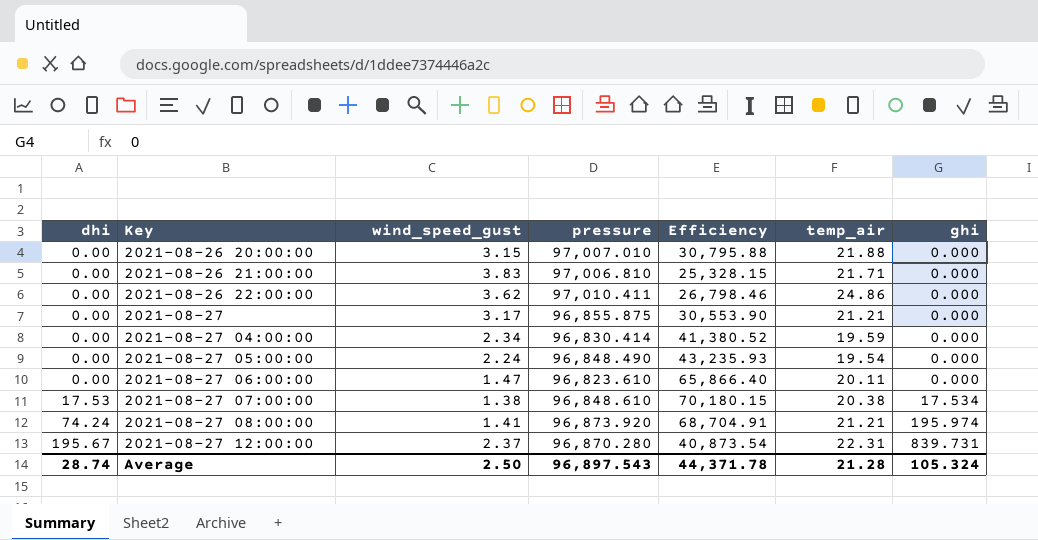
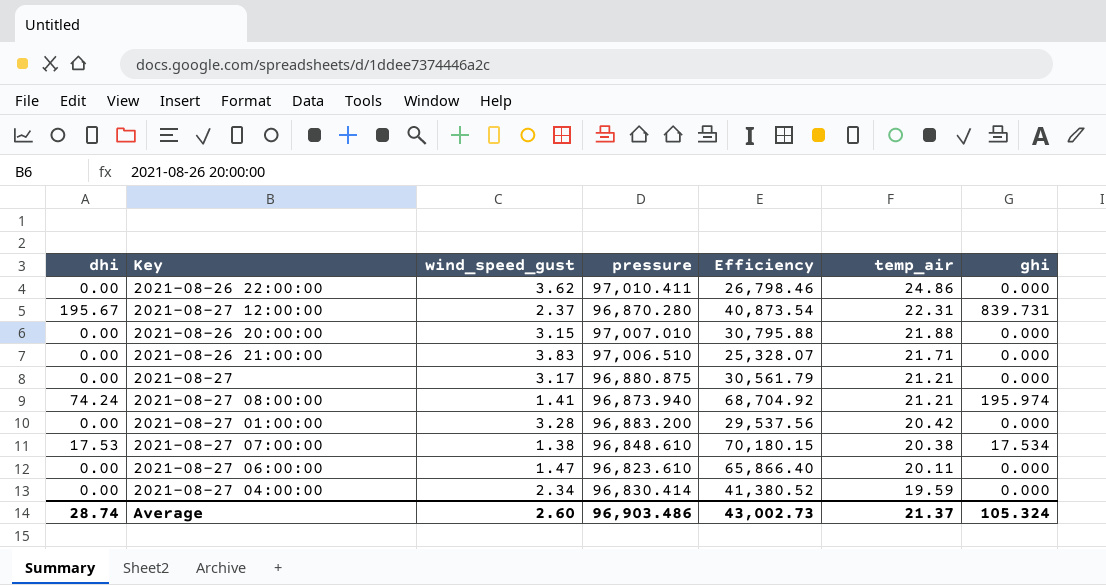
row order: dhi ascending -> temp_air descending
row 2021-08-27 05:00:00: 0.00 | 2.24 | 96,848.490 | 43,235.93 | 19.54 | 0.000 -> none
2021-08-26 21:00:00 | pressure: 97,006.810 -> 97,006.510
2021-08-26 21:00:00 | Efficiency: 25,328.15 -> 25,328.07
2021-08-27 | pressure: 96,855.875 -> 96,880.875
2021-08-27 | Efficiency: 30,553.90 -> 30,561.79
2021-08-27 08:00:00 | pressure: 96,873.920 -> 96,873.940
2021-08-27 08:00:00 | Efficiency: 68,704.91 -> 68,704.92
row 2021-08-27 01:00:00: none -> 0.00 | 3.28 | 96,883.200 | 29,537.56 | 20.42 | 0.000
Average | wind_speed_gust: 2.50 -> 2.60
Average | pressure: 96,897.543 -> 96,903.486
Average | Efficiency: 44,371.78 -> 43,002.73
Average | temp_air: 21.28 -> 21.37

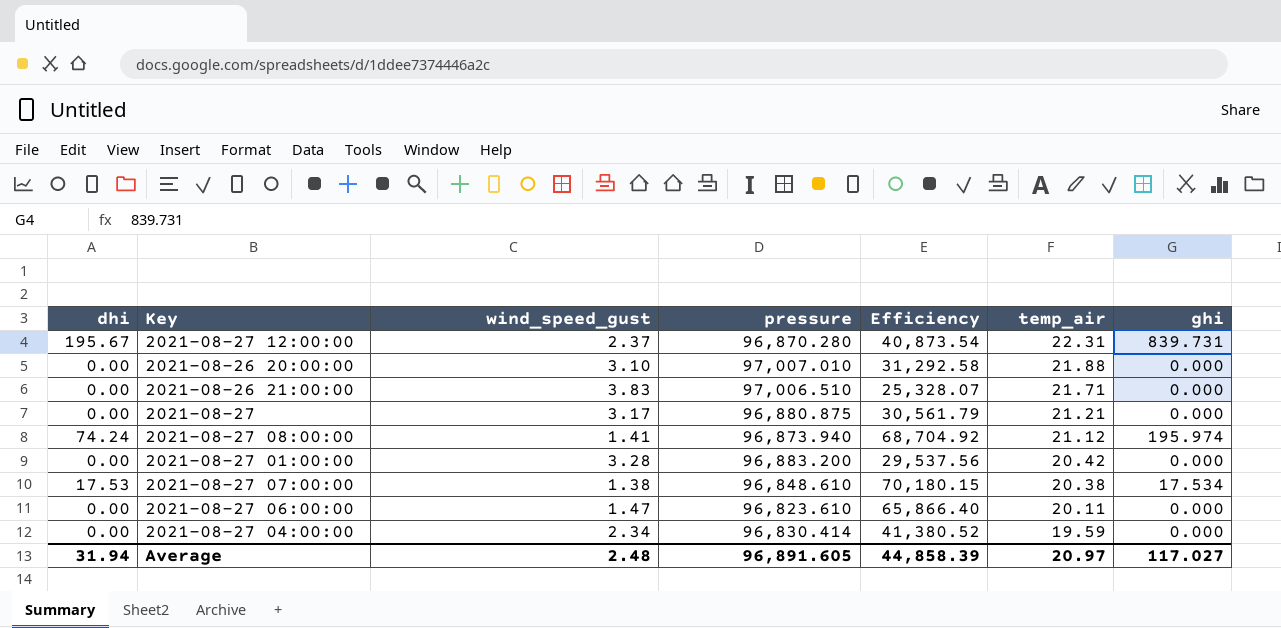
row 2021-08-26 22:00:00: 0.00 | 3.62 | 97,010.411 | 26,798.46 | 24.86 | 0.000 -> none
2021-08-26 20:00:00 | wind_speed_gust: 3.15 -> 3.10
2021-08-26 20:00:00 | Efficiency: 30,795.88 -> 31,292.58
2021-08-27 08:00:00 | temp_air: 21.21 -> 21.12
Average | dhi: 28.74 -> 31.94
Average | wind_speed_gust: 2.60 -> 2.48
Average | pressure: 96,903.486 -> 96,891.605
Average | Efficiency: 43,002.73 -> 44,858.39
Average | temp_air: 21.37 -> 20.97
Average | ghi: 105.324 -> 117.027

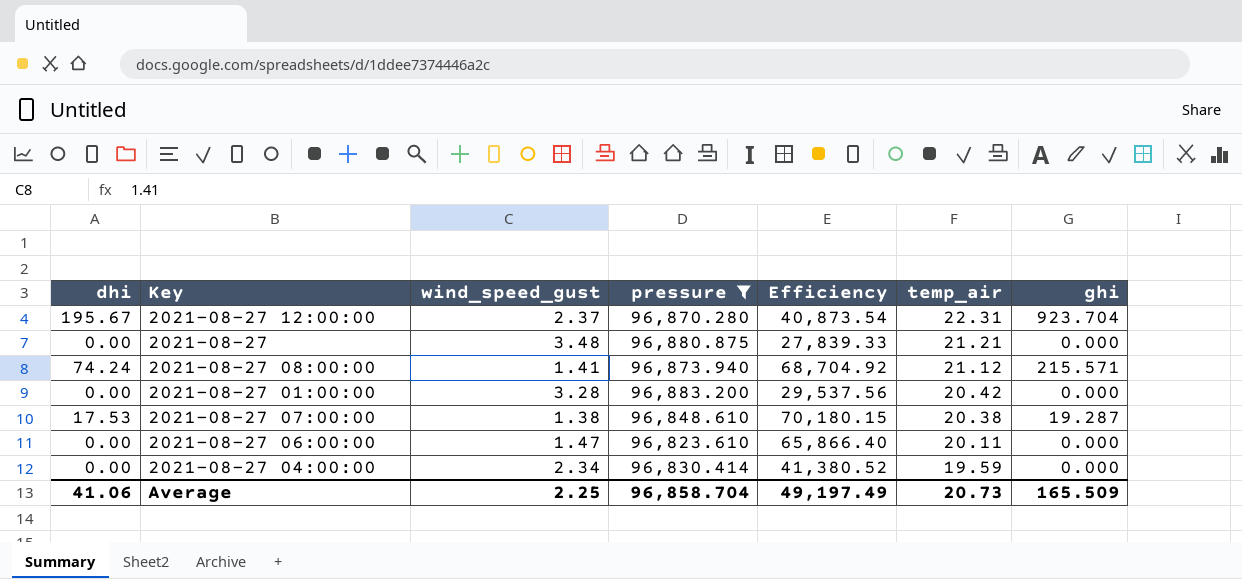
filter: none -> pressure <= 96,883.200
2021-08-27 12:00:00 | ghi: 839.731 -> 923.704
2021-08-27 | wind_speed_gust: 3.17 -> 3.48
2021-08-27 | Efficiency: 30,561.79 -> 27,839.33
2021-08-27 08:00:00 | ghi: 195.974 -> 215.571
2021-08-27 07:00:00 | ghi: 17.534 -> 19.287
Average | dhi: 31.94 -> 41.06
Average | wind_speed_gust: 2.48 -> 2.25
Average | pressure: 96,891.605 -> 96,858.704
Average | Efficiency: 44,858.39 -> 49,197.49
Average | temp_air: 20.97 -> 20.73
Average | ghi: 117.027 -> 165.509

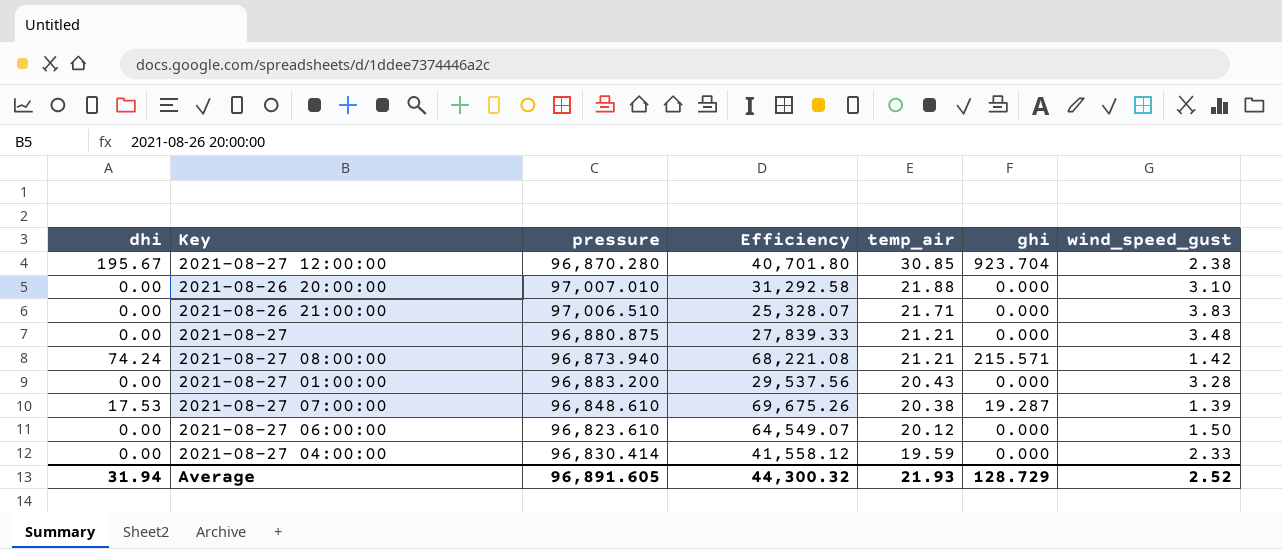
filter: pressure <= 96,883.200 -> none
column wind_speed_gust | position: 3 -> 7
2021-08-27 12:00:00 | Efficiency: 40,873.54 -> 40,701.80
2021-08-27 12:00:00 | temp_air: 22.31 -> 30.85
2021-08-27 12:00:00 | wind_speed_gust: 2.37 -> 2.38
2021-08-27 08:00:00 | Efficiency: 68,704.92 -> 68,221.08
2021-08-27 08:00:00 | temp_air: 21.12 -> 21.21
2021-08-27 08:00:00 | wind_speed_gust: 1.41 -> 1.42
2021-08-27 01:00:00 | temp_air: 20.42 -> 20.43
2021-08-27 07:00:00 | Efficiency: 70,180.15 -> 69,675.26
2021-08-27 07:00:00 | wind_speed_gust: 1.38 -> 1.39
2021-08-27 06:00:00 | Efficiency: 65,866.40 -> 64,549.07
2021-08-27 06:00:00 | temp_air: 20.11 -> 20.12
2021-08-27 06:00:00 | wind_speed_gust: 1.47 -> 1.50
2021-08-27 04:00:00 | Efficiency: 41,380.52 -> 41,558.12
2021-08-27 04:00:00 | wind_speed_gust: 2.34 -> 2.33
Average | dhi: 41.06 -> 31.94
Average | pressure: 96,858.704 -> 96,891.605
Average | Efficiency: 49,197.49 -> 44,300.32
Average | temp_air: 20.73 -> 21.93
Average | ghi: 165.509 -> 128.729
Average | wind_speed_gust: 2.25 -> 2.52

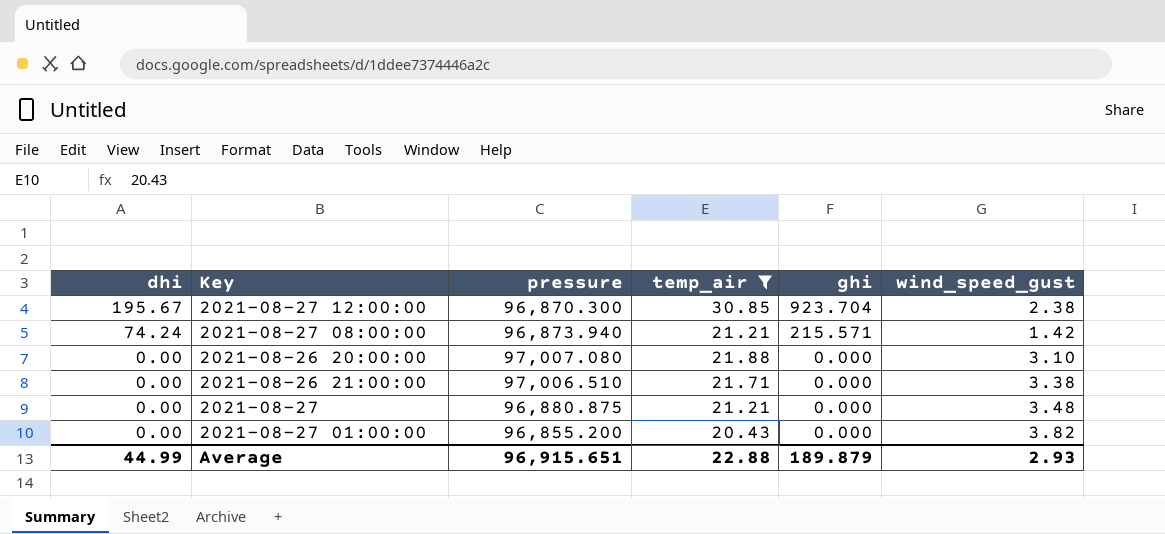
filter: none -> temp_air >= 20.43
row order: temp_air descending -> dhi descending
column Efficiency | formula: [pressure] / [wind_speed_gust] -> none
2021-08-27 12:00:00 | pressure: 96,870.280 -> 96,870.300
2021-08-26 20:00:00 | pressure: 97,007.010 -> 97,007.080
2021-08-26 21:00:00 | wind_speed_gust: 3.83 -> 3.38
2021-08-27 01:00:00 | pressure: 96,883.200 -> 96,855.200
2021-08-27 01:00:00 | wind_speed_gust: 3.28 -> 3.82
Average | dhi: 31.94 -> 44.99
Average | pressure: 96,891.605 -> 96,915.651
Average | temp_air: 21.93 -> 22.88
Average | ghi: 128.729 -> 189.879
Average | wind_speed_gust: 2.52 -> 2.93

